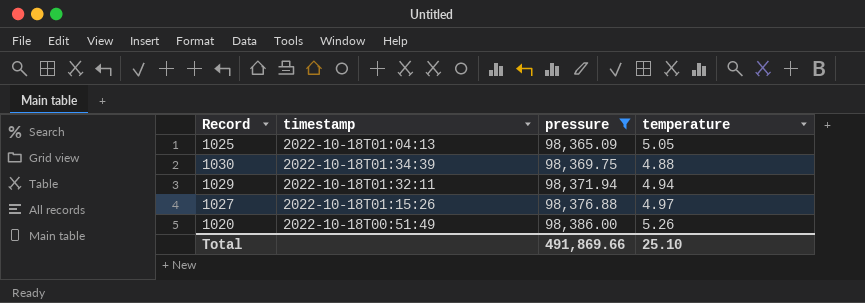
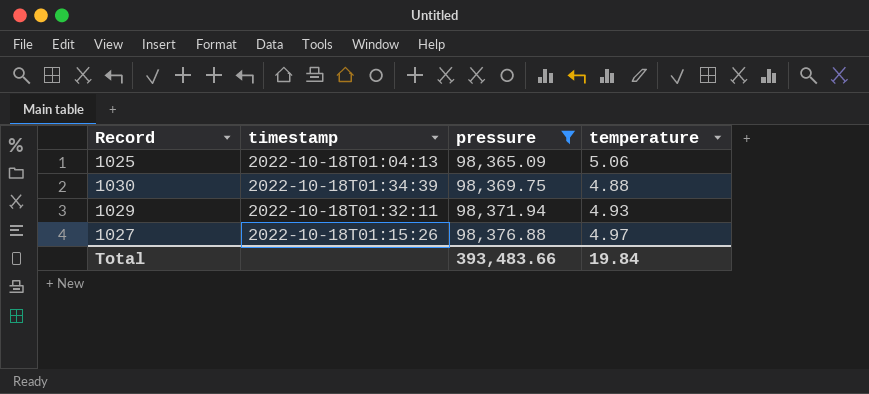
row 1020: 2022-10-18T00:51:49 | 98,386.00 | 5.26 -> none
1025 | temperature: 5.05 -> 5.06
1029 | temperature: 4.94 -> 4.93
Total | pressure: 491,869.66 -> 393,483.66
Total | temperature: 25.10 -> 19.84

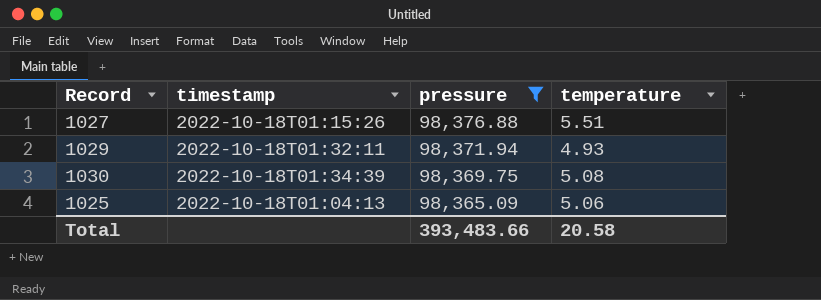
row order: pressure ascending -> pressure descending
1027 | temperature: 4.97 -> 5.51
1030 | temperature: 4.88 -> 5.08
Total | temperature: 19.84 -> 20.58

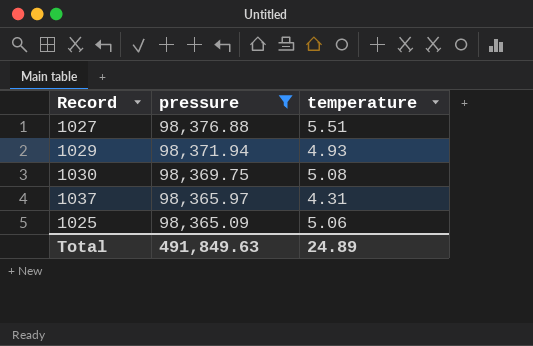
column timestamp | position: 2 -> none
row 1037: none -> 98,365.97 | 4.31
Total | pressure: 393,483.66 -> 491,849.63
Total | temperature: 20.58 -> 24.89

